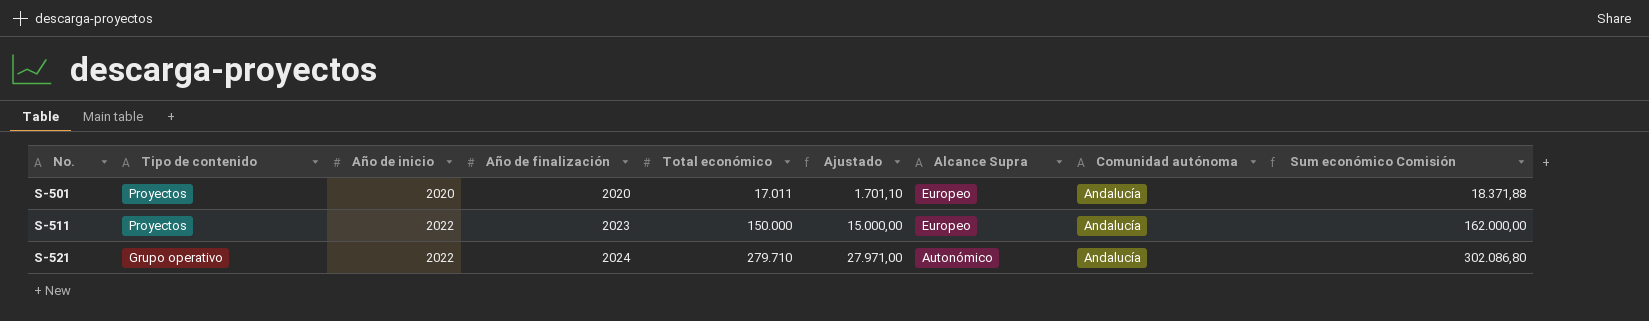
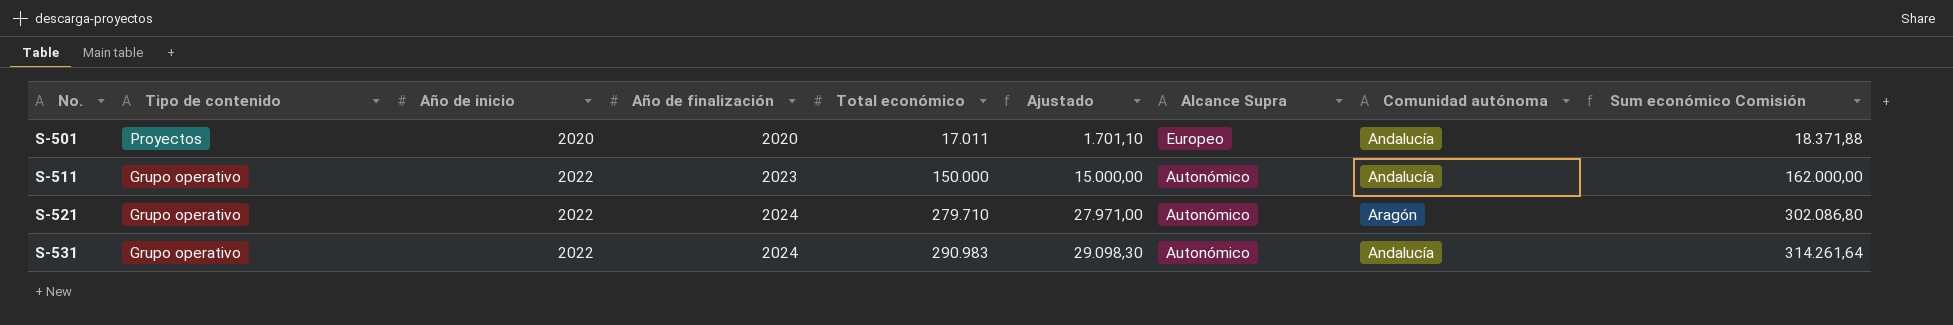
S-511 | Tipo de contenido: Proyectos -> Grupo operativo
S-511 | Alcance Supra: Europeo -> Autonómico
S-521 | Comunidad autónoma: Andalucía -> Aragón
row S-531: none -> Grupo operativo | 2022 | 2024 | 290.983 | 29.098,30 | Autonómico | Andalucía | 314.261,64

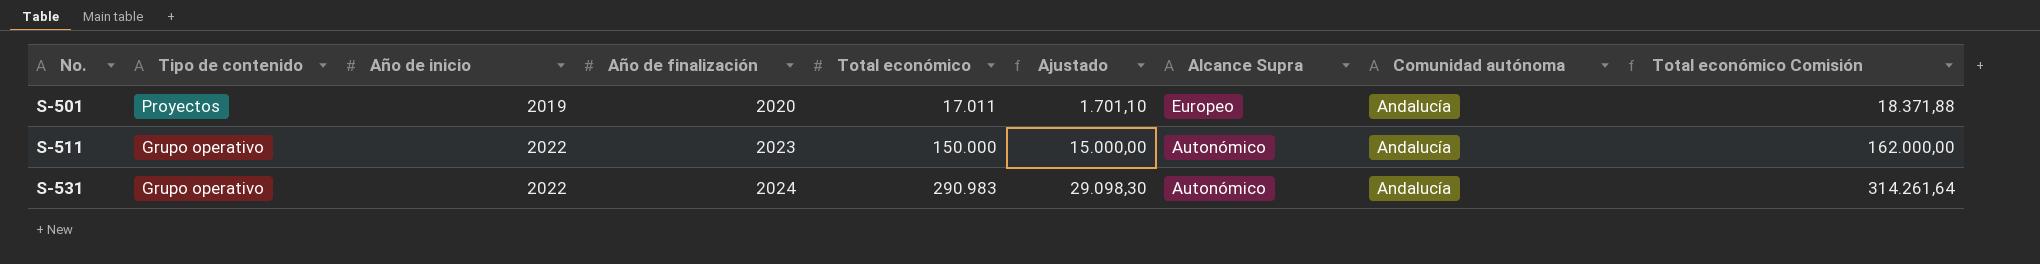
column name: Sum económico Comisión -> Total económico Comisión
row S-521: Grupo operativo | 2022 | 2024 | 279.710 | 27.971,00 | Autonómico | Aragón | 302.086,80 -> none
S-501 | Año de inicio: 2020 -> 2019

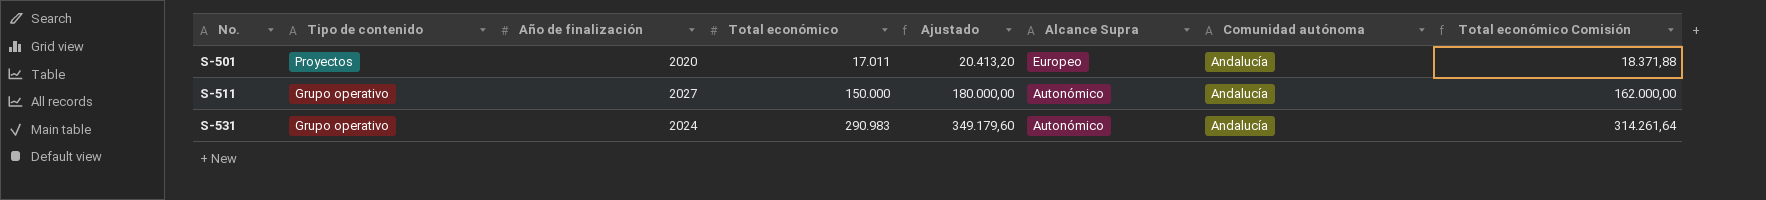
column Año de inicio | position: 3 -> none
column Ajustado | formula: [Total económico] * 0,1 -> [Total económico] * 1,2
S-511 | Año de finalización: 2023 -> 2027

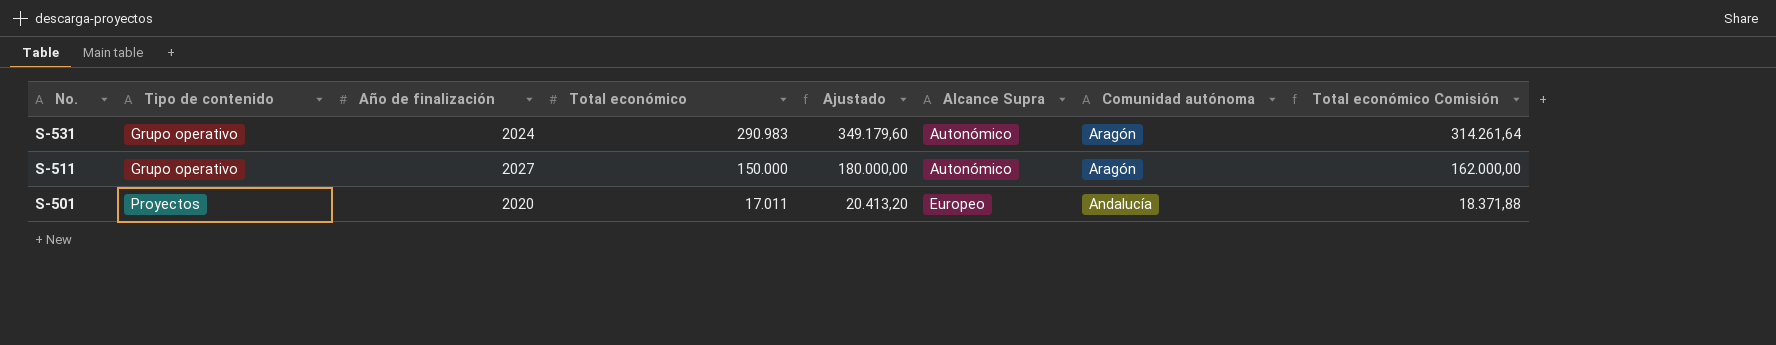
row order: No. ascending -> No. descending
S-531 | Comunidad autónoma: Andalucía -> Aragón
S-511 | Comunidad autónoma: Andalucía -> Aragón

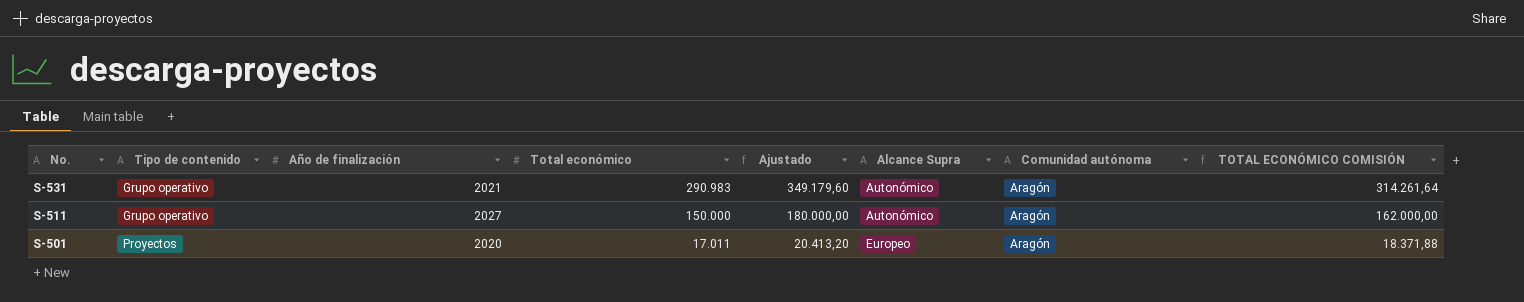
column name: Total económico Comisión -> TOTAL ECONÓMICO COMISIÓN
S-531 | Año de finalización: 2024 -> 2021
S-501 | Comunidad autónoma: Andalucía -> Aragón

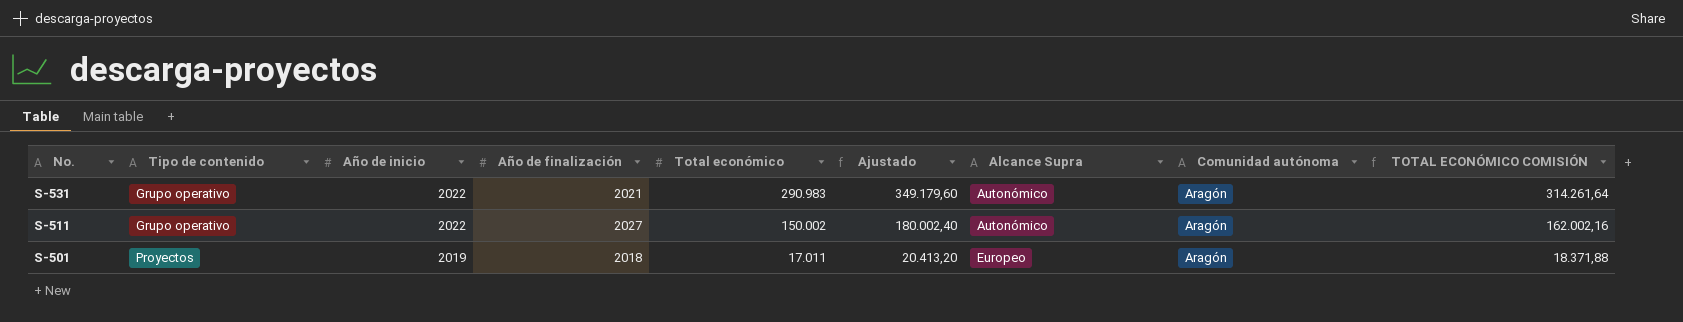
column Año de inicio | position: none -> 3
S-511 | Total económico: 150.000 -> 150.002
S-511 | Ajustado: 180.000,00 -> 180.002,40
S-511 | TOTAL ECONÓMICO COMISIÓN: 162.000,00 -> 162.002,16
S-501 | Año de finalización: 2020 -> 2018

